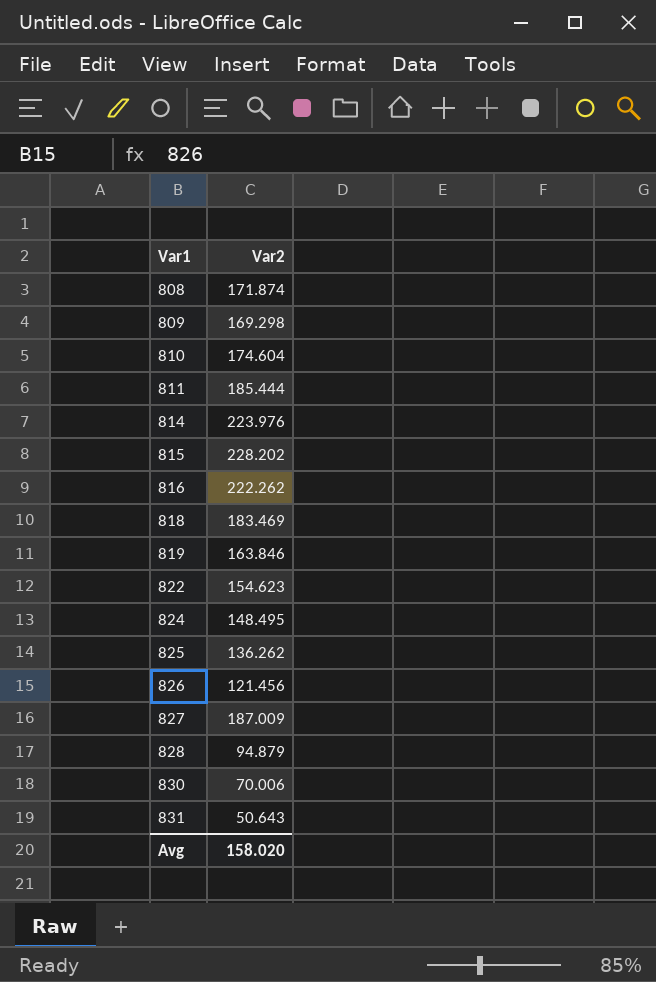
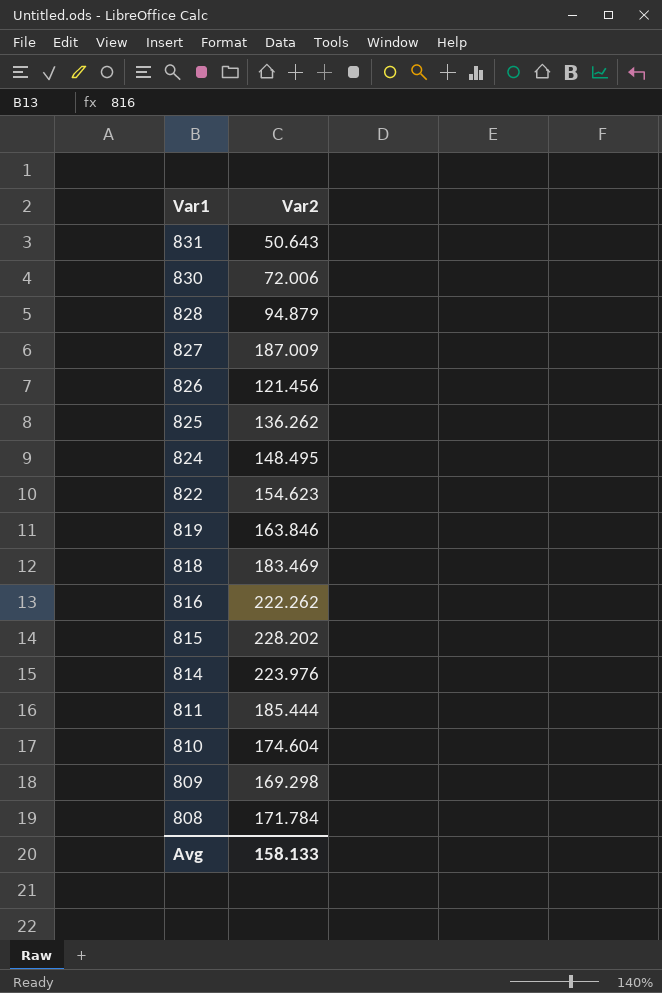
row order: Var1 ascending -> Var1 descending
830 | Var2: 70.006 -> 72.006
808 | Var2: 171.874 -> 171.784
Avg | Var2: 158.020 -> 158.133

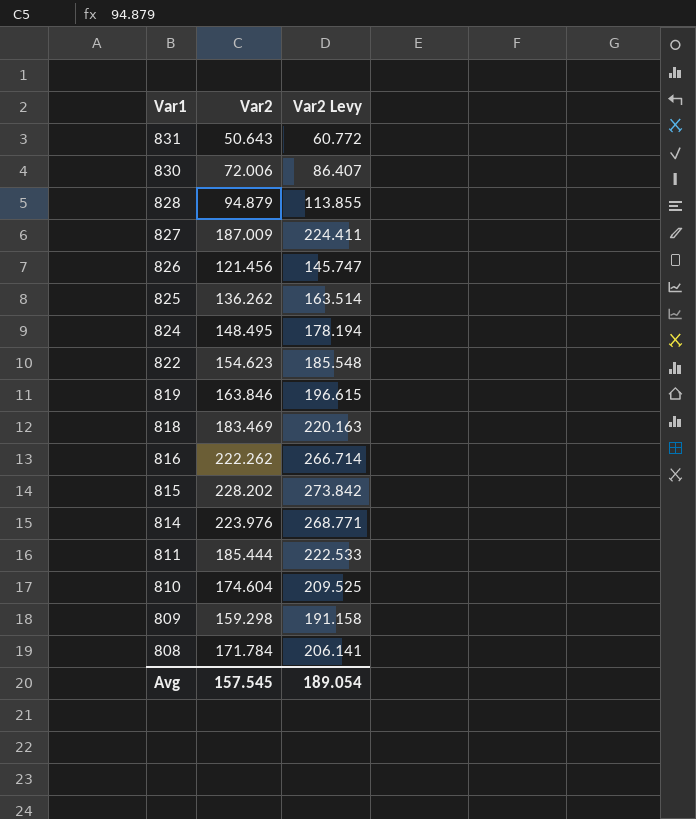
column Var2 Levy | formula: none -> [Var2] * 1.2
809 | Var2: 169.298 -> 159.298
Avg | Var2: 158.133 -> 157.545

